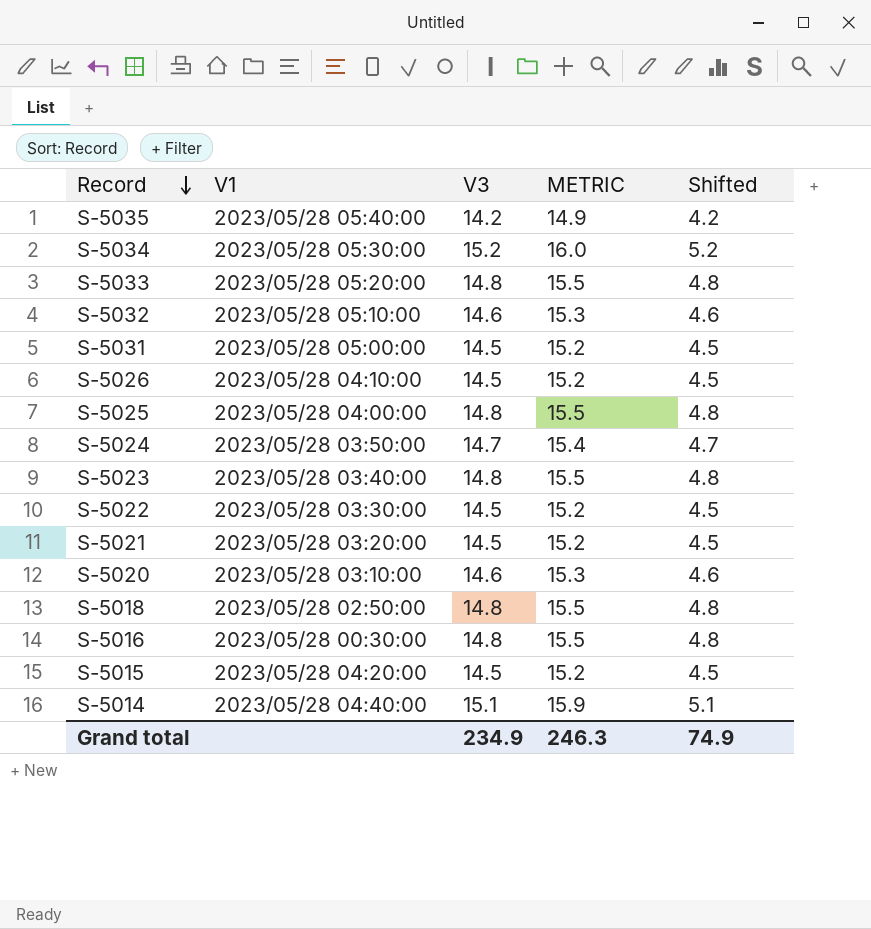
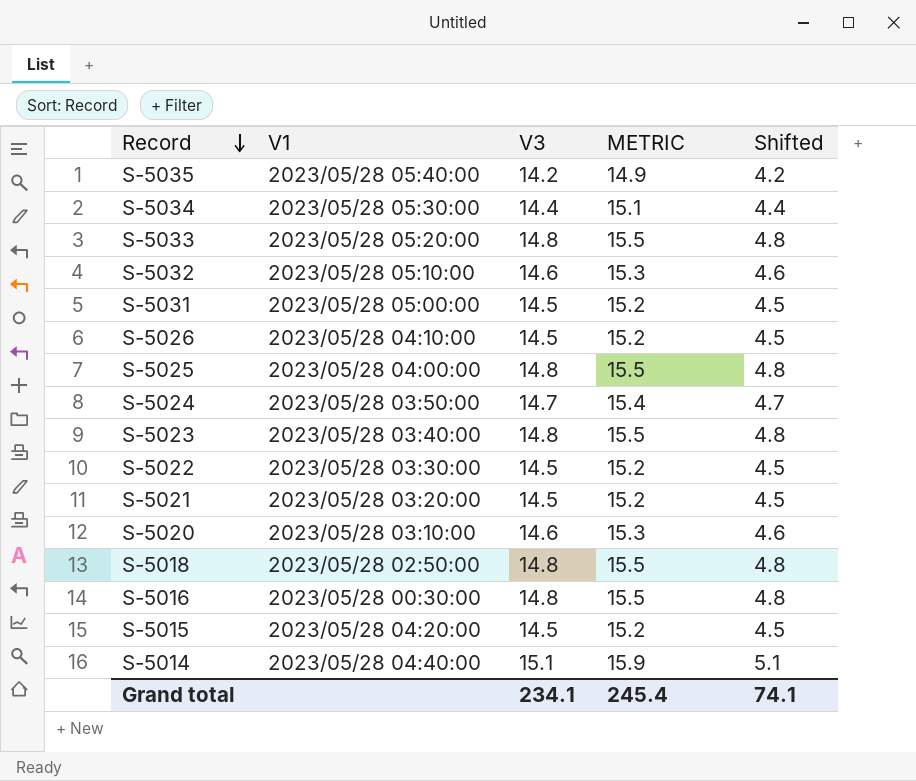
S-5034 | V3: 15.2 -> 14.4
S-5034 | METRIC: 16.0 -> 15.1
S-5034 | Shifted: 5.2 -> 4.4
Grand total | V3: 234.9 -> 234.1
Grand total | METRIC: 246.3 -> 245.4
Grand total | Shifted: 74.9 -> 74.1

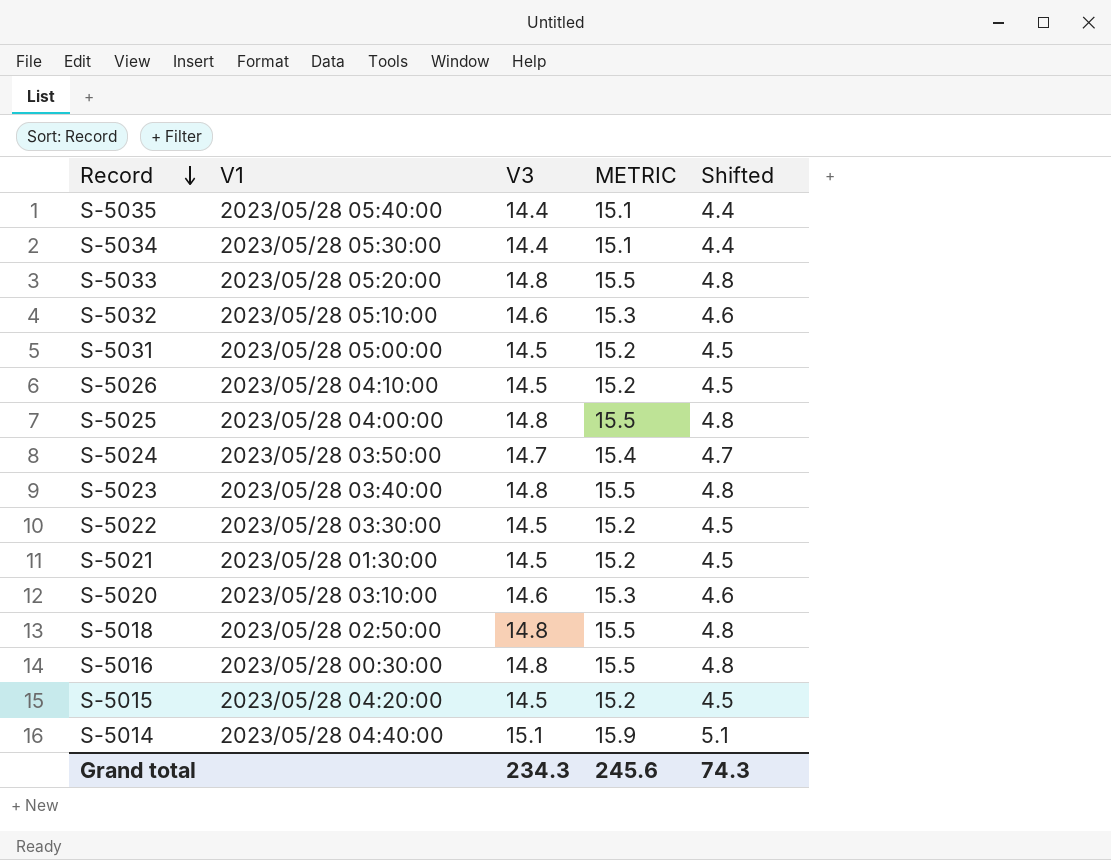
S-5035 | V3: 14.2 -> 14.4
S-5035 | METRIC: 14.9 -> 15.1
S-5035 | Shifted: 4.2 -> 4.4
S-5021 | V1: 2023/05/28 03:20:00 -> 2023/05/28 01:30:00
Grand total | V3: 234.1 -> 234.3
Grand total | METRIC: 245.4 -> 245.6
Grand total | Shifted: 74.1 -> 74.3

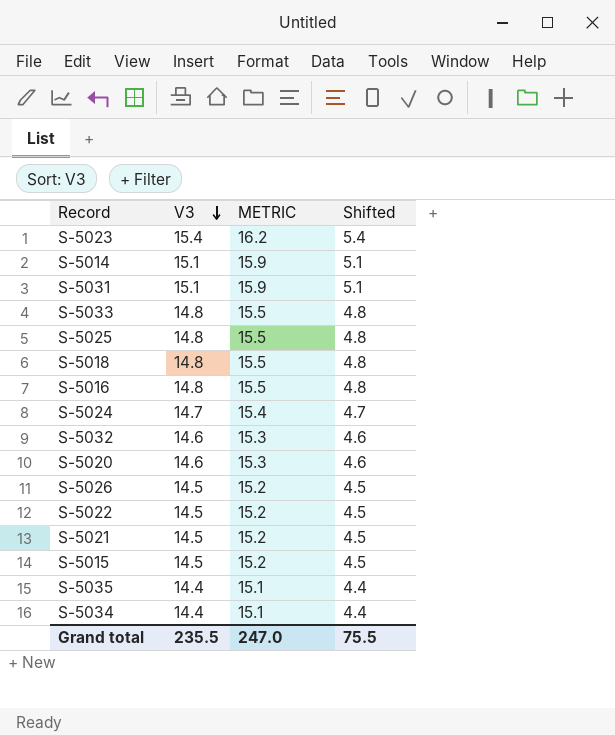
row order: Record descending -> V3 descending
column V1 | position: 2 -> none
S-5023 | V3: 14.8 -> 15.4
S-5023 | METRIC: 15.5 -> 16.2
S-5023 | Shifted: 4.8 -> 5.4
S-5031 | V3: 14.5 -> 15.1
S-5031 | METRIC: 15.2 -> 15.9
S-5031 | Shifted: 4.5 -> 5.1
Grand total | V3: 234.3 -> 235.5
Grand total | METRIC: 245.6 -> 247.0
Grand total | Shifted: 74.3 -> 75.5

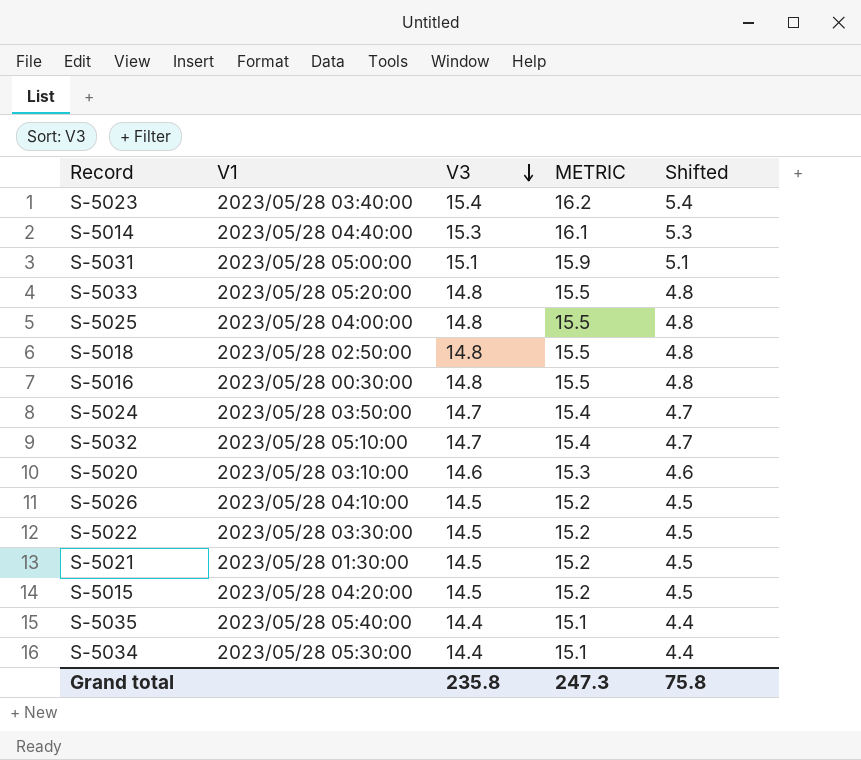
column V1 | position: none -> 2
S-5014 | V3: 15.1 -> 15.3
S-5014 | METRIC: 15.9 -> 16.1
S-5014 | Shifted: 5.1 -> 5.3
S-5032 | V3: 14.6 -> 14.7
S-5032 | METRIC: 15.3 -> 15.4
S-5032 | Shifted: 4.6 -> 4.7
Grand total | V3: 235.5 -> 235.8
Grand total | METRIC: 247.0 -> 247.3
Grand total | Shifted: 75.5 -> 75.8

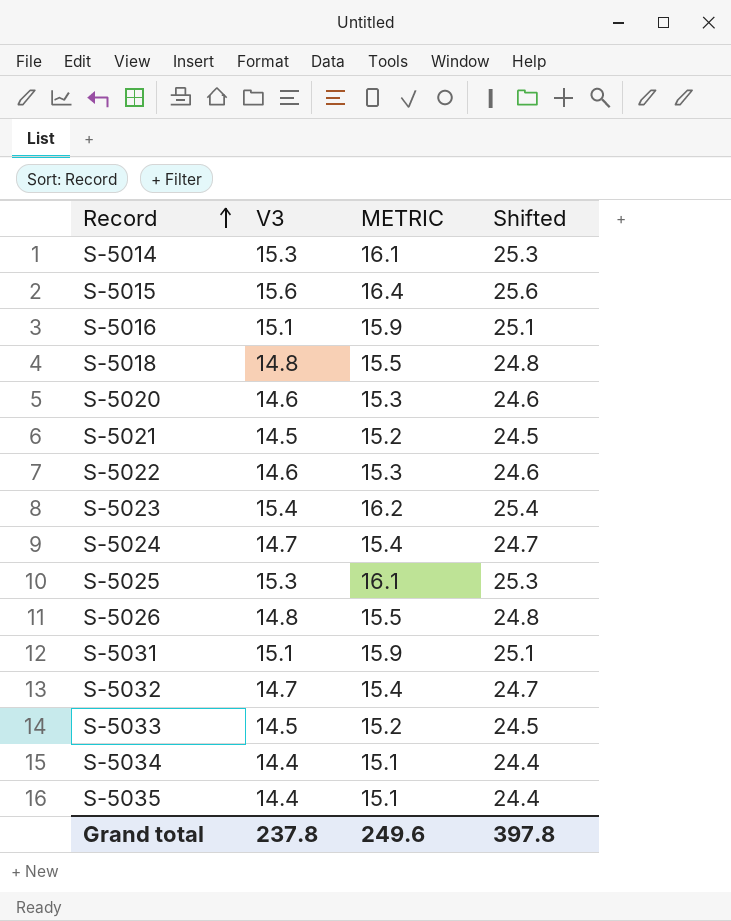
row order: V3 descending -> Record ascending
column V1 | position: 2 -> none
column Shifted | formula: [V3] - 10 -> [V3] + 10
S-5015 | V3: 14.5 -> 15.6
S-5015 | METRIC: 15.2 -> 16.4
S-5016 | V3: 14.8 -> 15.1
S-5016 | METRIC: 15.5 -> 15.9
S-5022 | V3: 14.5 -> 14.6
S-5022 | METRIC: 15.2 -> 15.3
S-5025 | V3: 14.8 -> 15.3
S-5025 | METRIC: 15.5 -> 16.1
S-5026 | V3: 14.5 -> 14.8
S-5026 | METRIC: 15.2 -> 15.5
S-5033 | V3: 14.8 -> 14.5
S-5033 | METRIC: 15.5 -> 15.2
Grand total | V3: 235.8 -> 237.8
Grand total | METRIC: 247.3 -> 249.6
Grand total | Shifted: 75.8 -> 397.8

